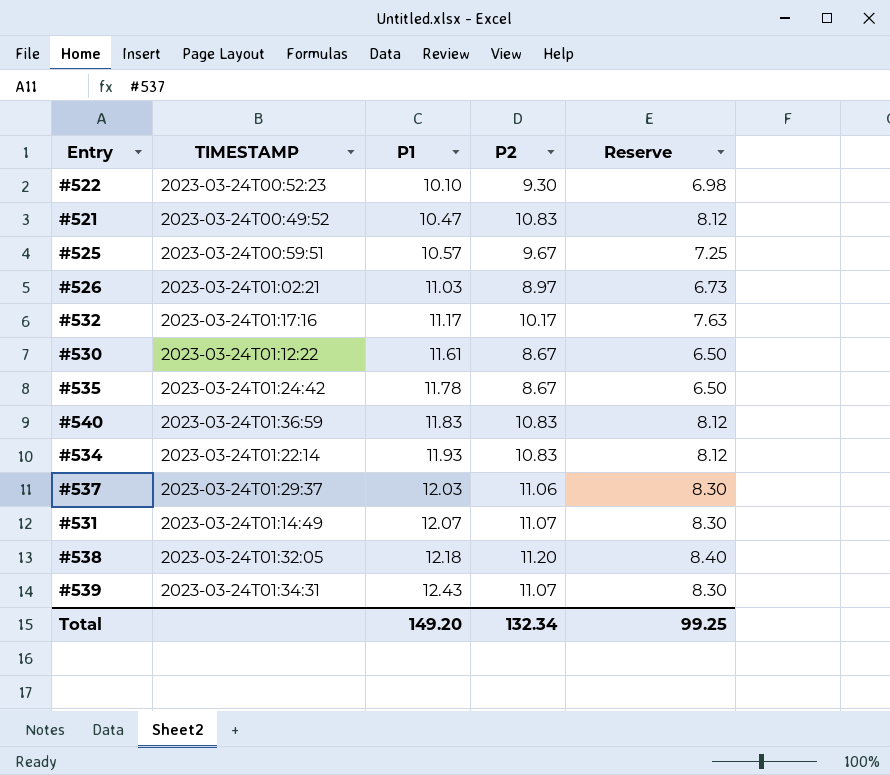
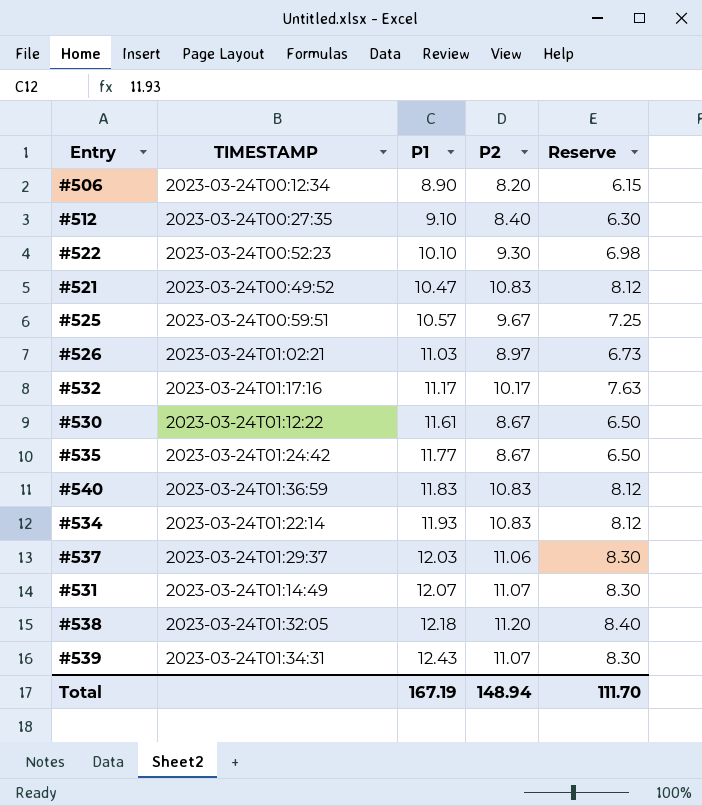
row #506: none -> 2023-03-24T00:12:34 | 8.90 | 8.20 | 6.15
row #512: none -> 2023-03-24T00:27:35 | 9.10 | 8.40 | 6.30
#535 | P1: 11.78 -> 11.77
Total | P1: 149.20 -> 167.19
Total | P2: 132.34 -> 148.94
Total | Reserve: 99.25 -> 111.70

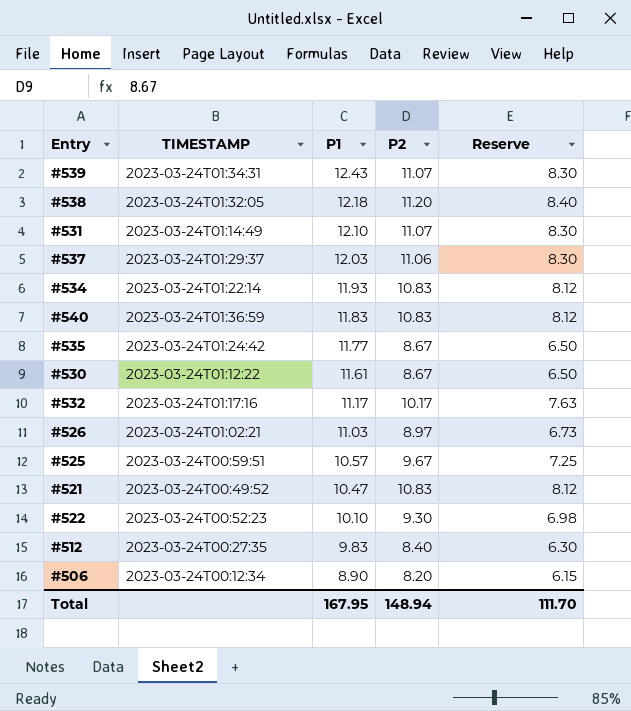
row order: P1 ascending -> P1 descending
#531 | P1: 12.07 -> 12.10
#512 | P1: 9.10 -> 9.83
Total | P1: 167.19 -> 167.95

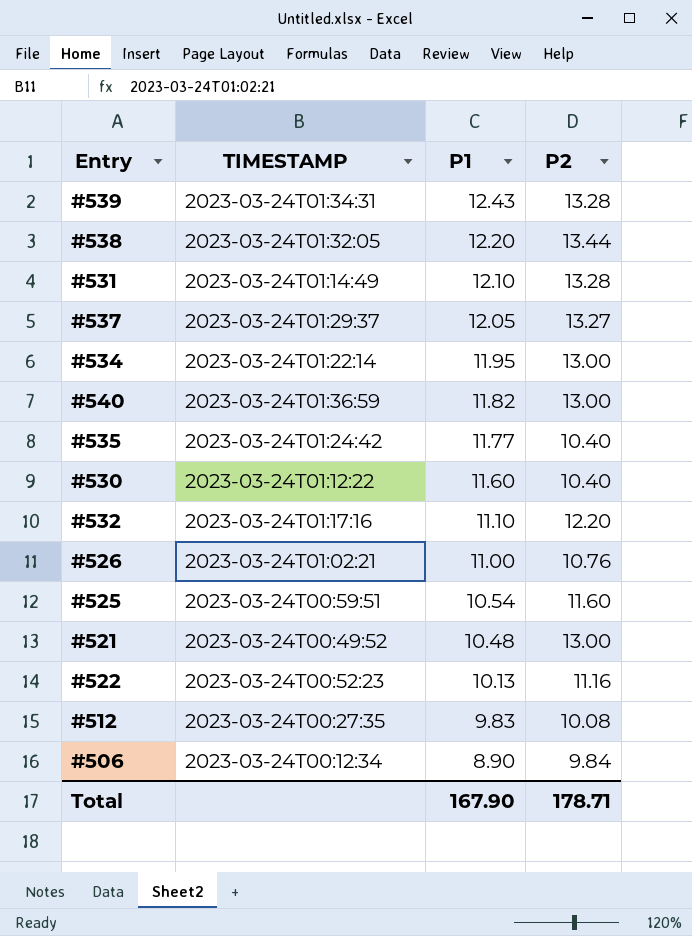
column Reserve | formula: [P2] * 0.75 -> none
#539 | P2: 11.07 -> 13.28
#538 | P1: 12.18 -> 12.20
#538 | P2: 11.20 -> 13.44
#531 | P2: 11.07 -> 13.28
#537 | P1: 12.03 -> 12.05
#537 | P2: 11.06 -> 13.27
#534 | P1: 11.93 -> 11.95
#534 | P2: 10.83 -> 13.00
#540 | P1: 11.83 -> 11.82
#540 | P2: 10.83 -> 13.00
#535 | P2: 8.67 -> 10.40
#530 | P1: 11.61 -> 11.60
#530 | P2: 8.67 -> 10.40
#532 | P1: 11.17 -> 11.10
#532 | P2: 10.17 -> 12.20
#526 | P1: 11.03 -> 11.00
#526 | P2: 8.97 -> 10.76
#525 | P1: 10.57 -> 10.54
#525 | P2: 9.67 -> 11.60
#521 | P1: 10.47 -> 10.48
#521 | P2: 10.83 -> 13.00
#522 | P1: 10.10 -> 10.13
#522 | P2: 9.30 -> 11.16
#512 | P2: 8.40 -> 10.08
#506 | P2: 8.20 -> 9.84
Total | P1: 167.95 -> 167.90
Total | P2: 148.94 -> 178.71

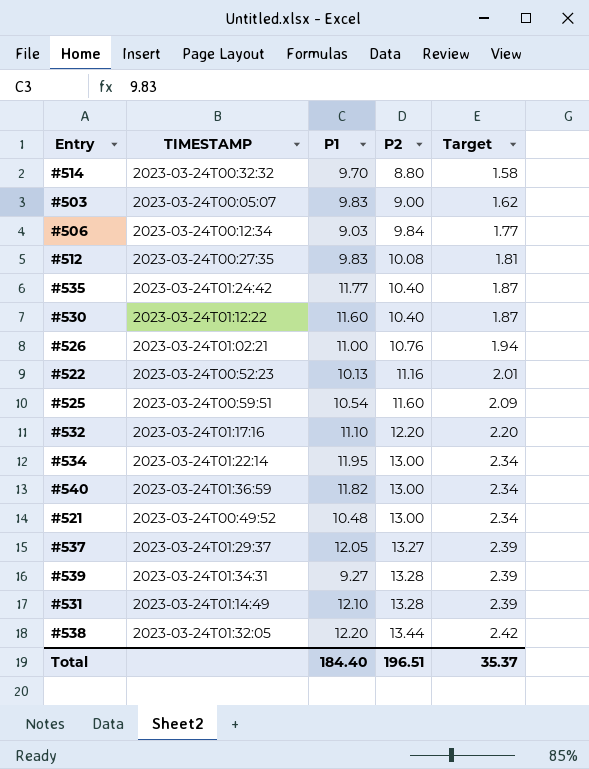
row order: P1 descending -> P2 ascending
column Target | formula: none -> [P2] * 0.18
row #514: none -> 2023-03-24T00:32:32 | 9.70 | 8.80 | 1.58
row #503: none -> 2023-03-24T00:05:07 | 9.83 | 9.00 | 1.62
#506 | P1: 8.90 -> 9.03
#539 | P1: 12.43 -> 9.27
Total | P1: 167.90 -> 184.40
Total | P2: 178.71 -> 196.51

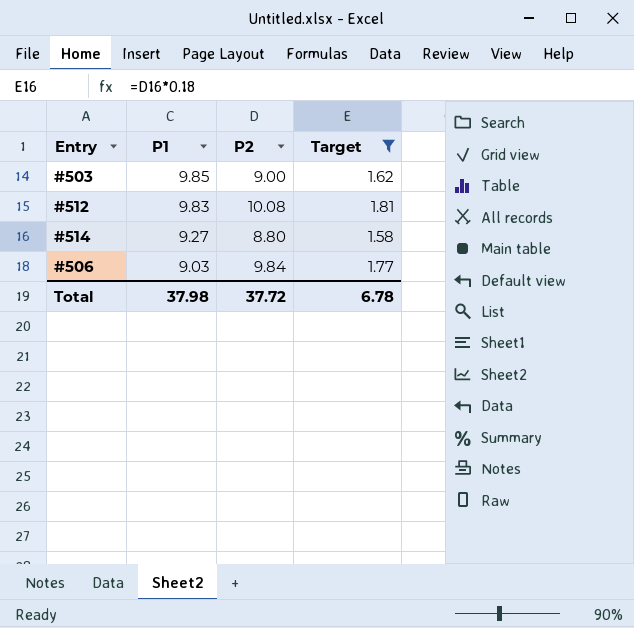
filter: none -> Target <= 1.81
row order: P2 ascending -> P1 descending
column TIMESTAMP | position: 2 -> none
#503 | P1: 9.83 -> 9.85
#514 | P1: 9.70 -> 9.27
Total | P1: 184.40 -> 37.98
Total | P2: 196.51 -> 37.72
Total | Target: 35.37 -> 6.78

